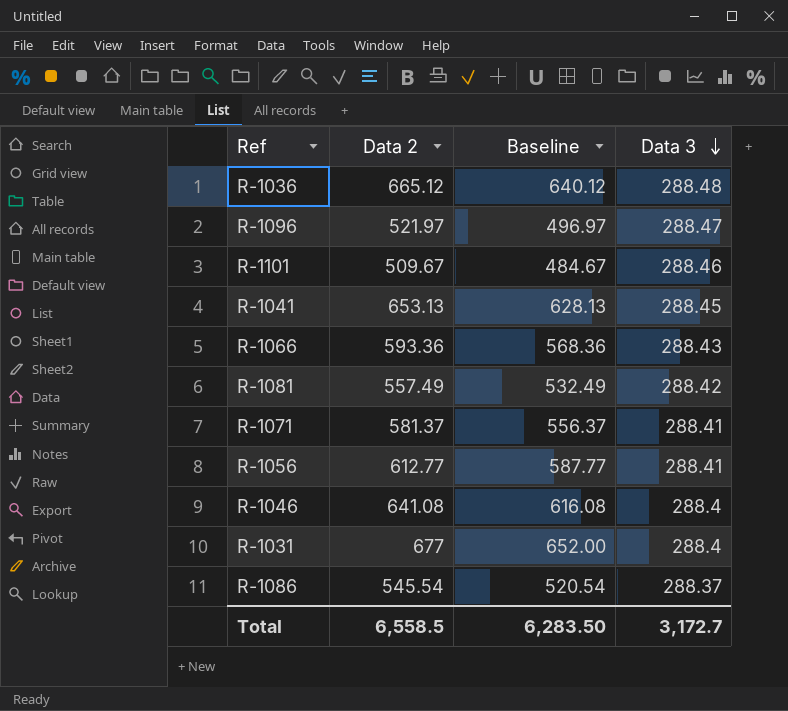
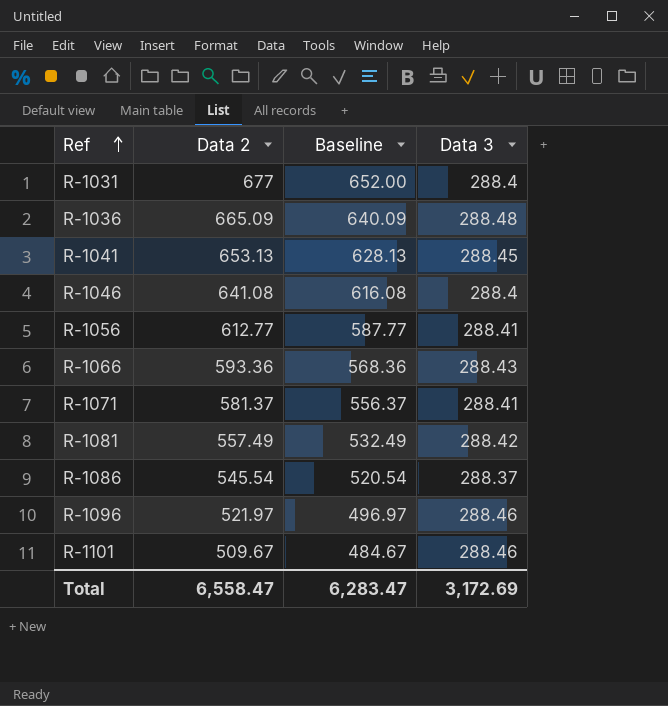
row order: Data 3 descending -> Ref ascending
R-1036 | Data 2: 665.12 -> 665.09
R-1036 | Baseline: 640.12 -> 640.09
R-1096 | Data 3: 288.47 -> 288.46
Total | Data 2: 6,558.5 -> 6,558.47
Total | Baseline: 6,283.50 -> 6,283.47
Total | Data 3: 3,172.7 -> 3,172.69

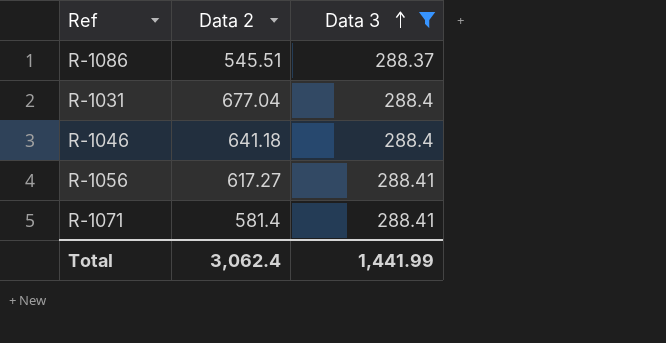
filter: none -> Data 3 <= 288.41
row order: Ref ascending -> Data 3 ascending
column Baseline | formula: [Data 2] - 25 -> none
R-1086 | Data 2: 545.54 -> 545.51
R-1031 | Data 2: 677 -> 677.04
R-1046 | Data 2: 641.08 -> 641.18
R-1056 | Data 2: 612.77 -> 617.27
R-1071 | Data 2: 581.37 -> 581.4
Total | Data 2: 6,558.47 -> 3,062.4
Total | Data 3: 3,172.69 -> 1,441.99

